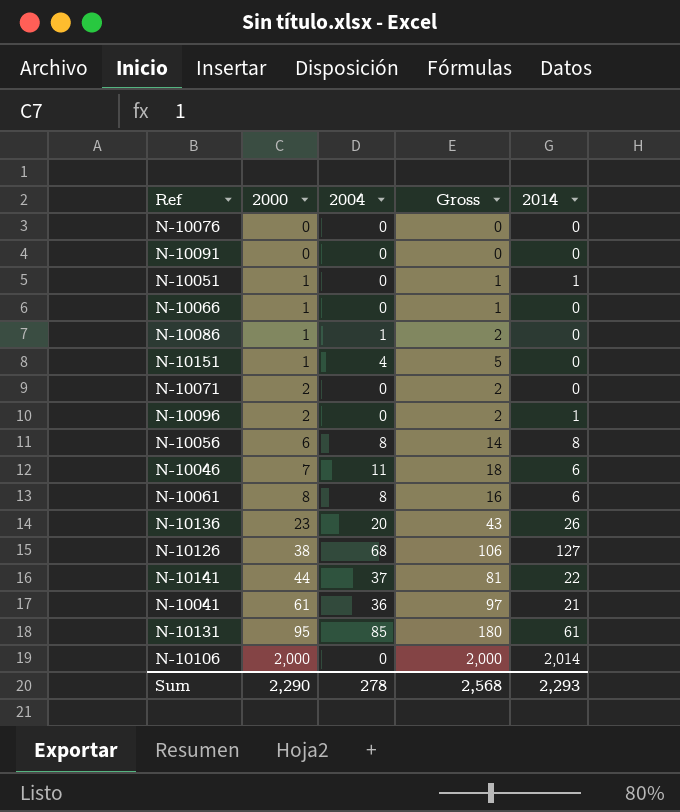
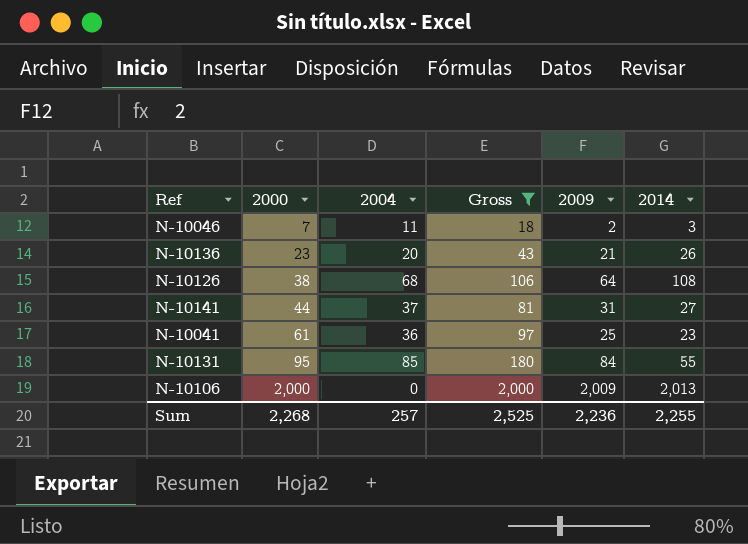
filter: none -> Gross >= 18
column 2009 | position: none -> 5
N-10046 | 2014: 6 -> 3
N-10126 | 2014: 127 -> 108
N-10141 | 2014: 22 -> 27
N-10041 | 2014: 21 -> 23
N-10131 | 2014: 61 -> 55
N-10106 | 2014: 2,014 -> 2,013
Sum | 2000: 2,290 -> 2,268
Sum | 2004: 278 -> 257
Sum | Gross: 2,568 -> 2,525
Sum | 2014: 2,293 -> 2,255

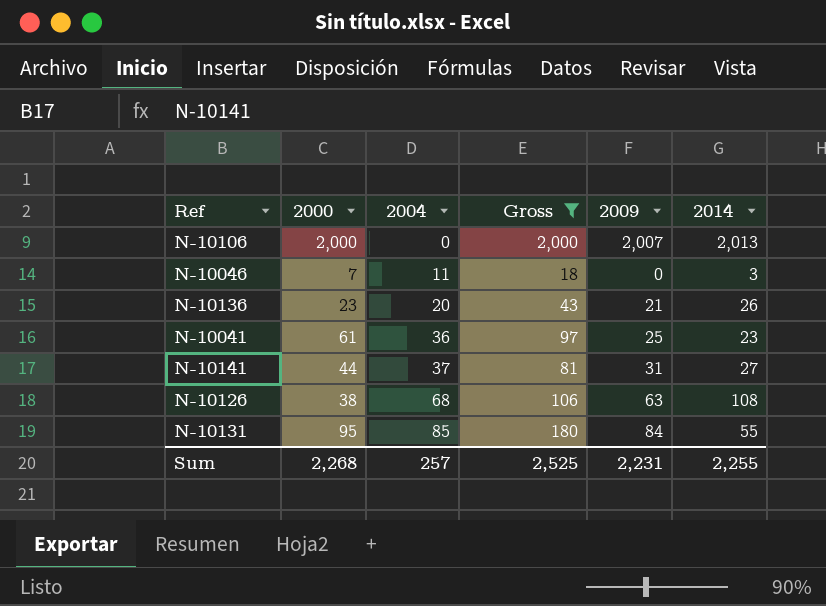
row order: 2000 ascending -> 2004 ascending
N-10106 | 2009: 2,009 -> 2,007
N-10046 | 2009: 2 -> 0
N-10126 | 2009: 64 -> 63
Sum | 2009: 2,236 -> 2,231

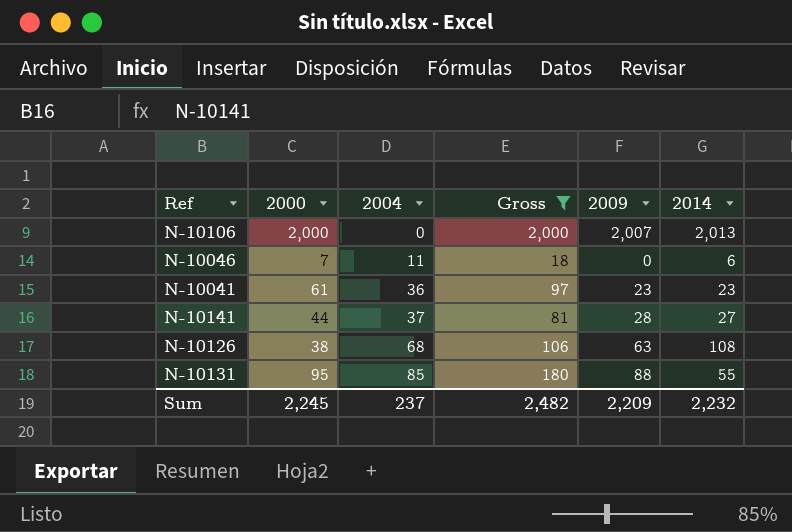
row N-10136: 23 | 20 | 43 | 21 | 26 -> none
N-10046 | 2014: 3 -> 6
N-10041 | 2009: 25 -> 23
N-10141 | 2009: 31 -> 28
N-10131 | 2009: 84 -> 88
Sum | 2000: 2,268 -> 2,245
Sum | 2004: 257 -> 237
Sum | Gross: 2,525 -> 2,482
Sum | 2009: 2,231 -> 2,209
Sum | 2014: 2,255 -> 2,232

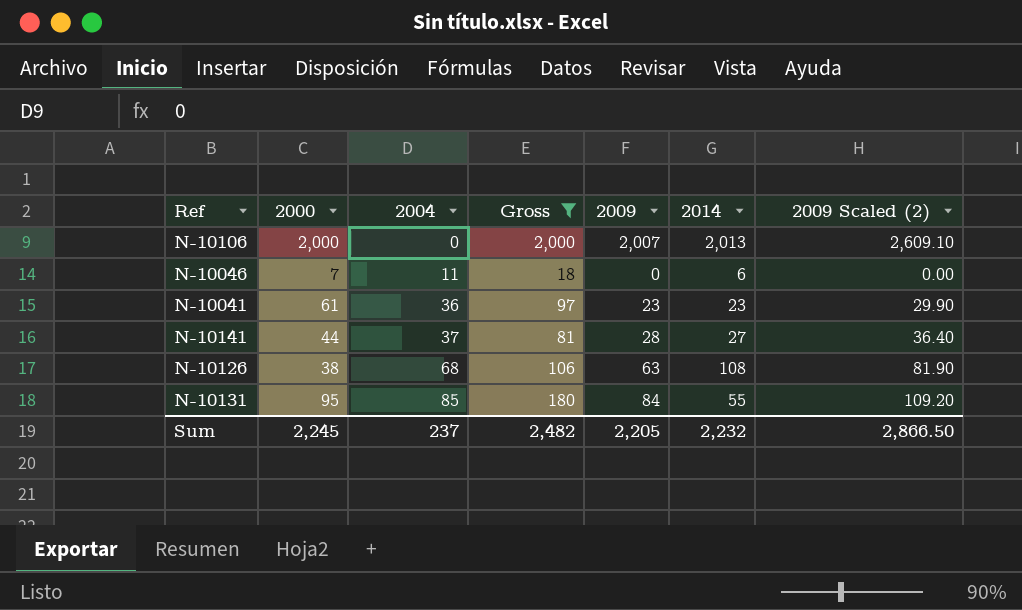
column 2009 Scaled (2) | formula: none -> [2009] * 1.3
N-10131 | 2009: 88 -> 84
Sum | 2009: 2,209 -> 2,205

